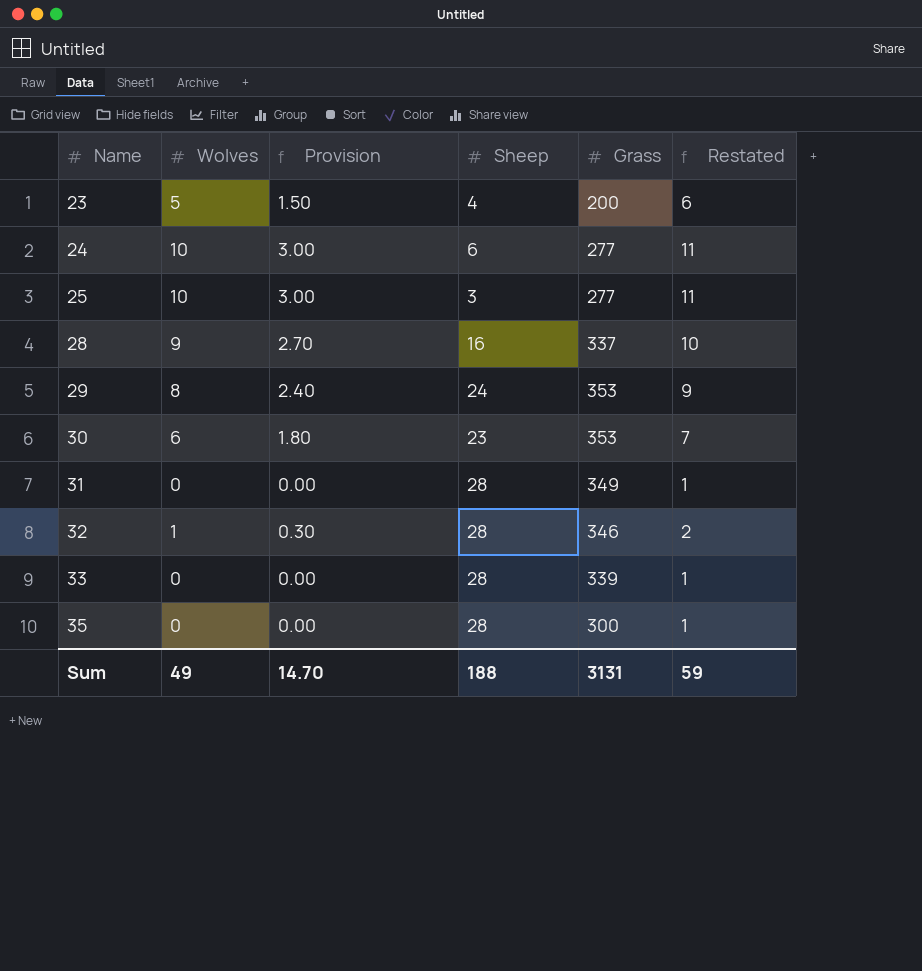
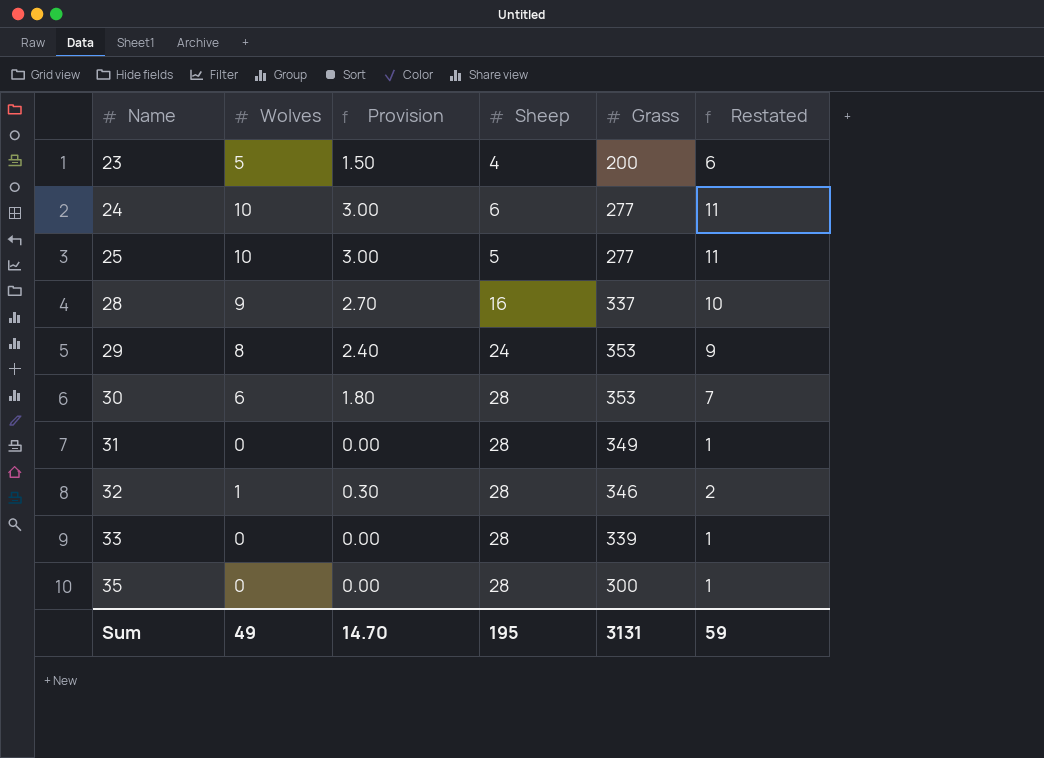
25 | Sheep: 3 -> 5
30 | Sheep: 23 -> 28
Sum | Sheep: 188 -> 195

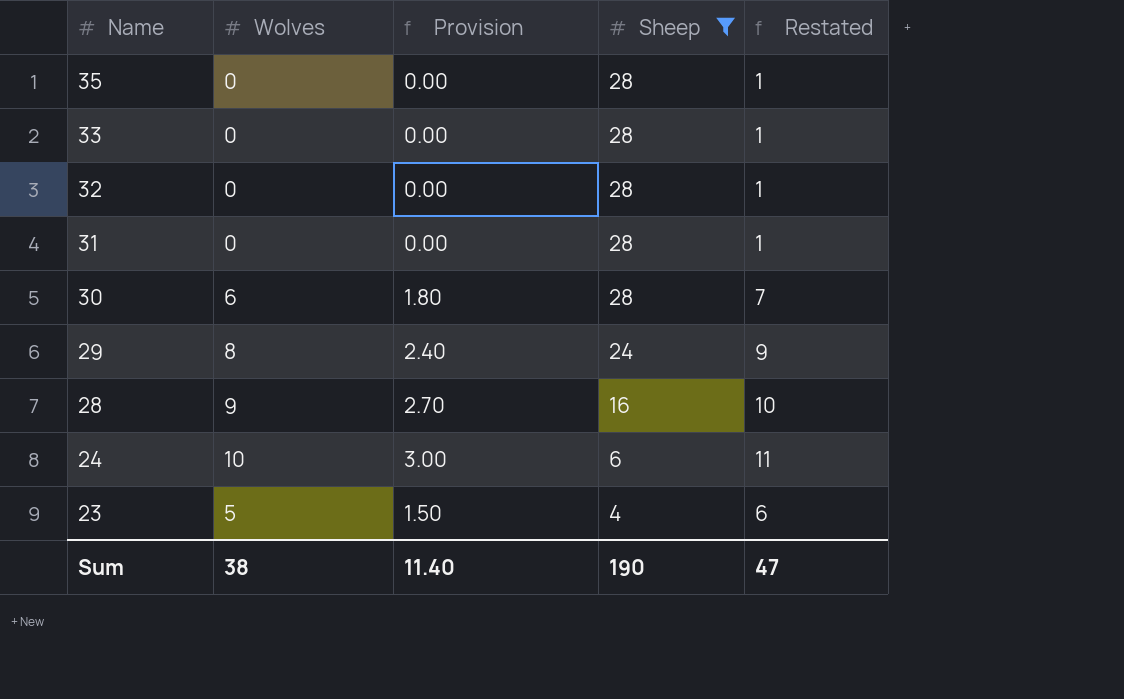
filter: none -> Sheep != 5
row order: Name ascending -> Name descending
column Grass | position: 5 -> none
32 | Wolves: 1 -> 0
32 | Provision: 0.30 -> 0.00
32 | Restated: 2 -> 1
Sum | Wolves: 49 -> 38
Sum | Provision: 14.70 -> 11.40
Sum | Sheep: 195 -> 190
Sum | Restated: 59 -> 47

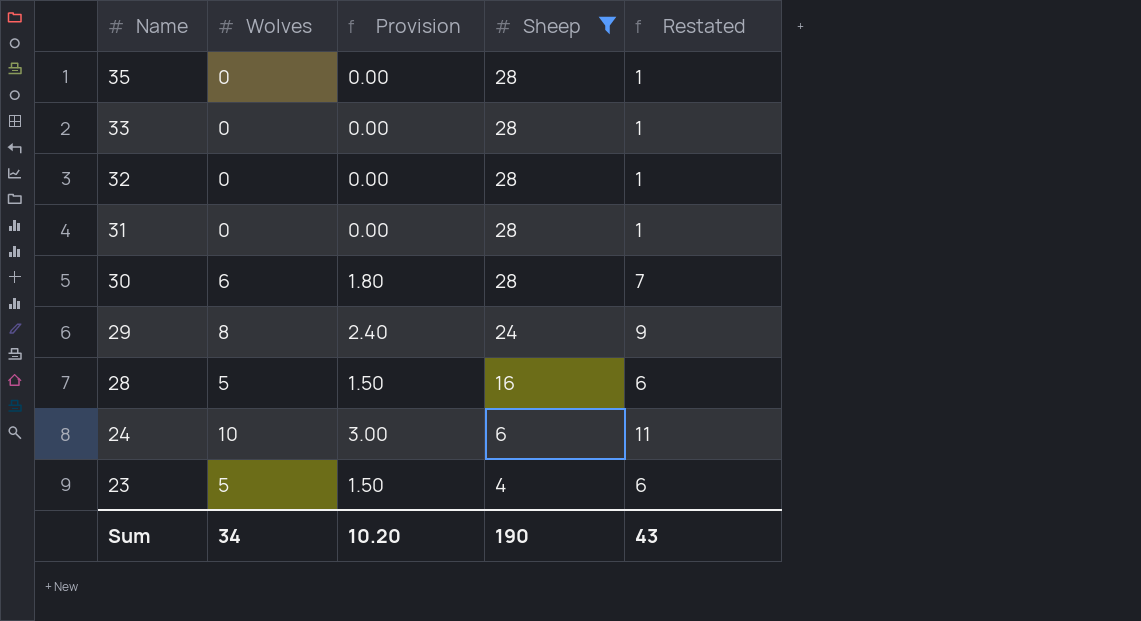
28 | Wolves: 9 -> 5
28 | Provision: 2.70 -> 1.50
28 | Restated: 10 -> 6
Sum | Wolves: 38 -> 34
Sum | Provision: 11.40 -> 10.20
Sum | Restated: 47 -> 43

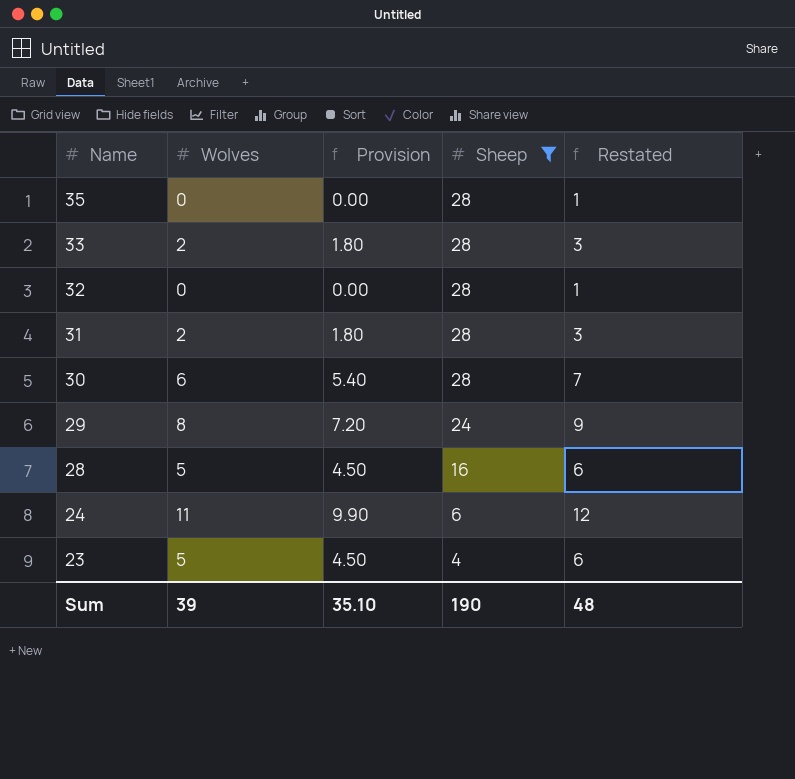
column Provision | formula: [Wolves] * 0.3 -> [Wolves] * 0.9
33 | Wolves: 0 -> 2
33 | Restated: 1 -> 3
31 | Wolves: 0 -> 2
31 | Restated: 1 -> 3
24 | Wolves: 10 -> 11
24 | Restated: 11 -> 12
Sum | Wolves: 34 -> 39
Sum | Provision: 10.20 -> 35.10
Sum | Restated: 43 -> 48

